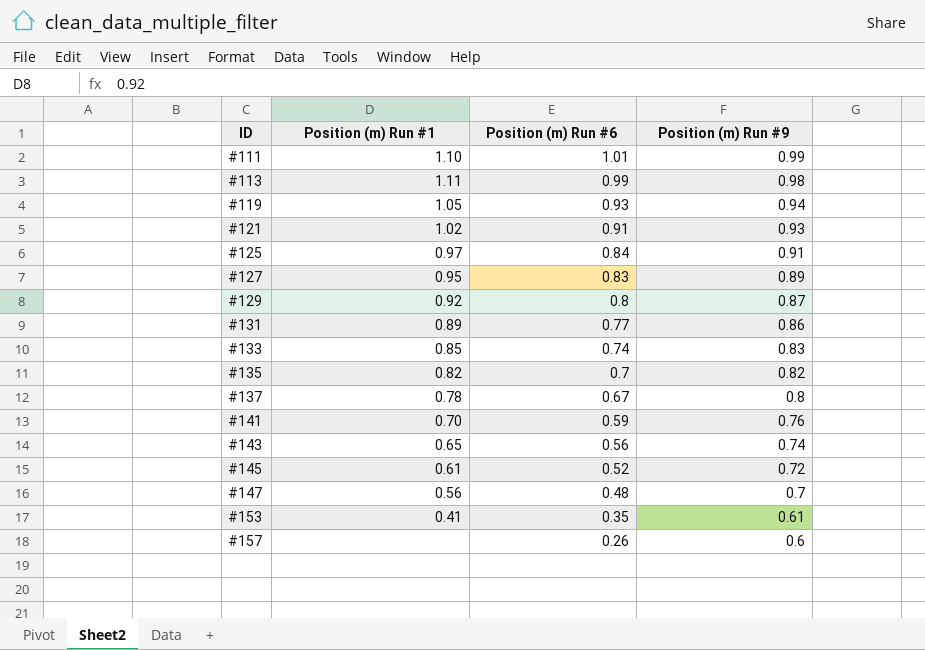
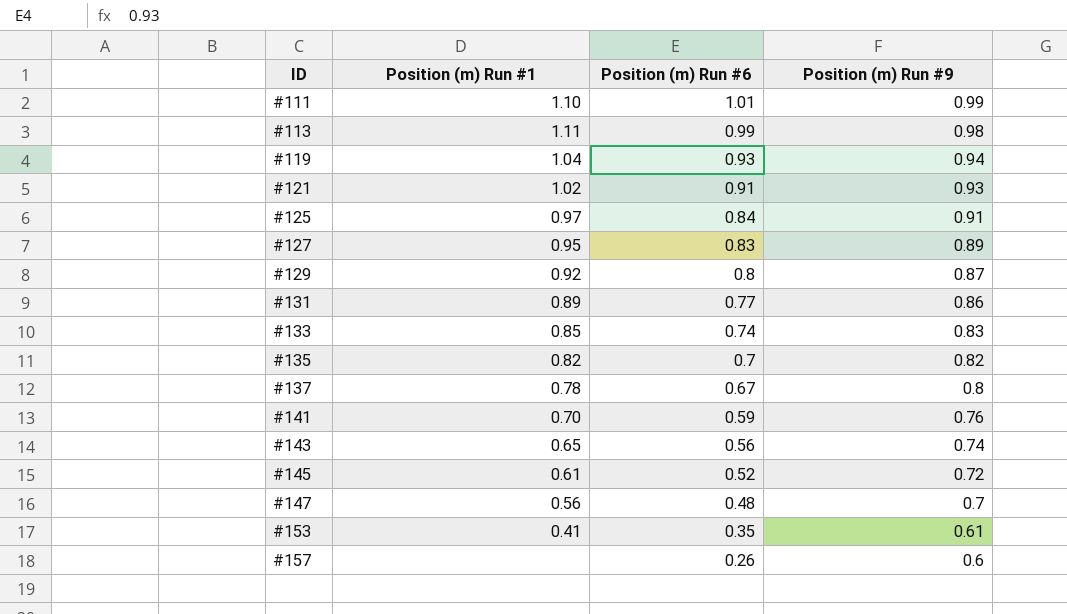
#119 | Position (m) Run #1: 1.05 -> 1.04

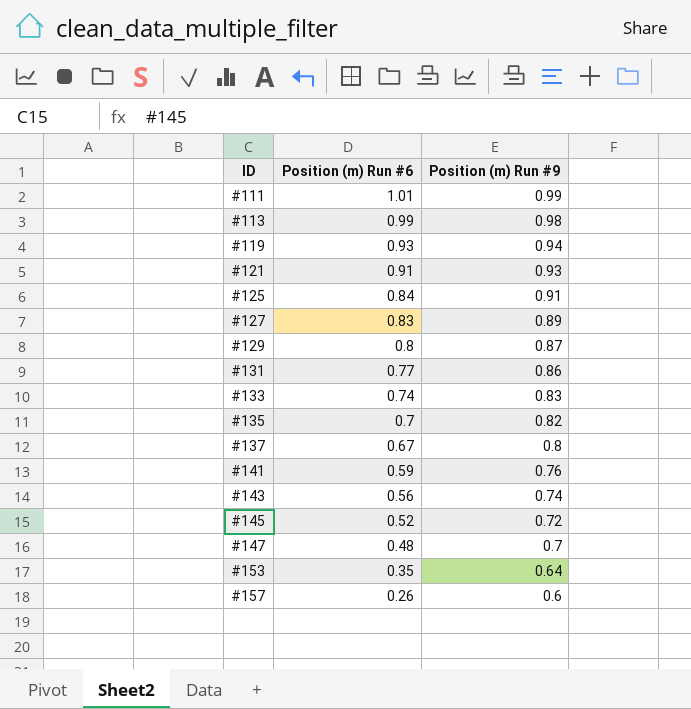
column Position (m) Run #1 | position: 2 -> none
#153 | Position (m) Run #9: 0.61 -> 0.64

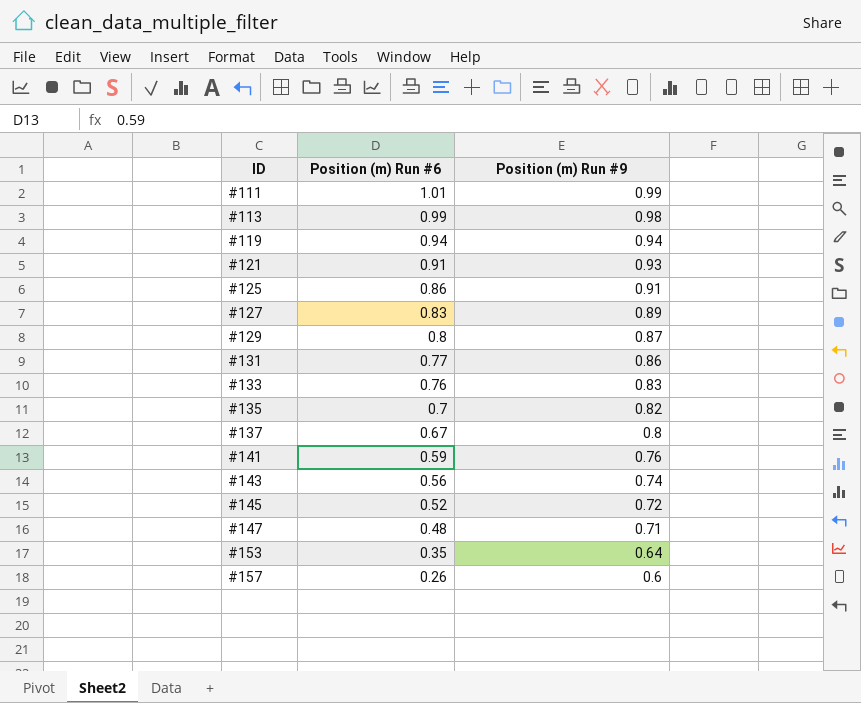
#119 | Position (m) Run #6: 0.93 -> 0.94
#125 | Position (m) Run #6: 0.84 -> 0.86
#133 | Position (m) Run #6: 0.74 -> 0.76
#147 | Position (m) Run #9: 0.7 -> 0.71

